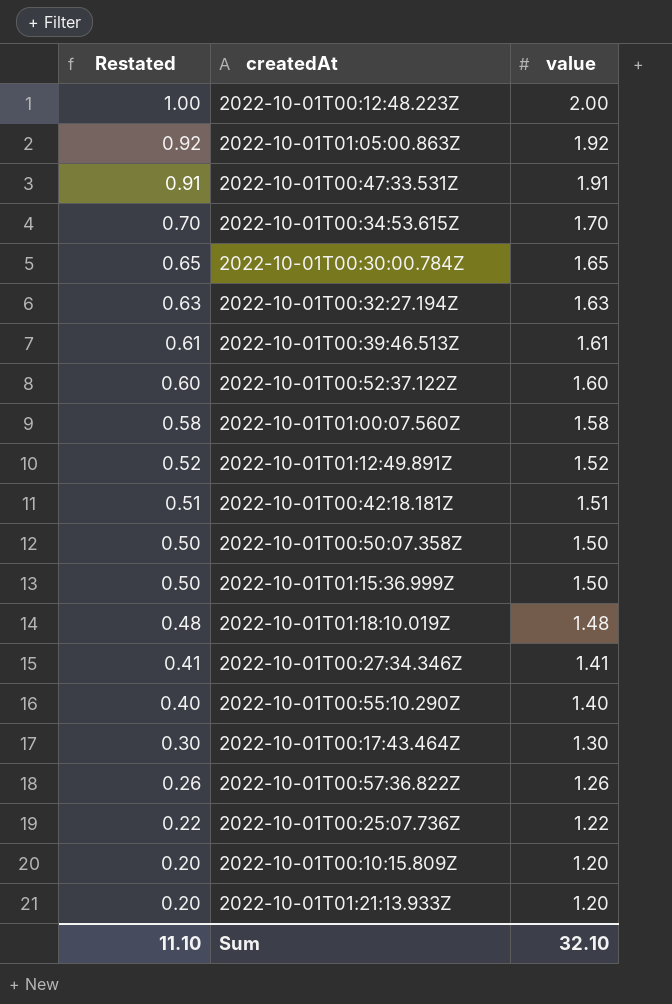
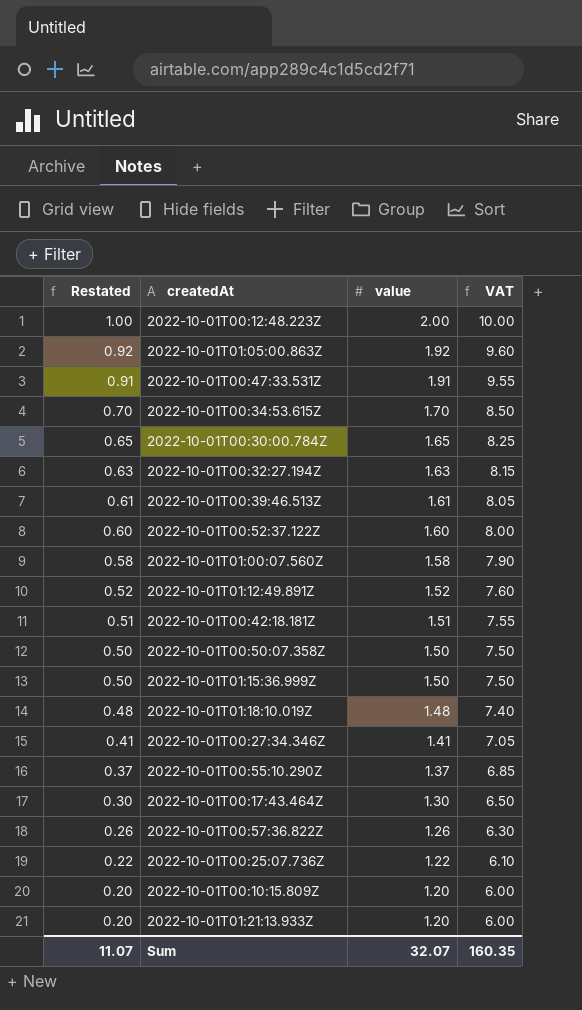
column VAT | formula: none -> [value] * 5
2022-10-01T00:55:10.290Z | Restated: 0.40 -> 0.37
2022-10-01T00:55:10.290Z | value: 1.40 -> 1.37
Sum | Restated: 11.10 -> 11.07
Sum | value: 32.10 -> 32.07

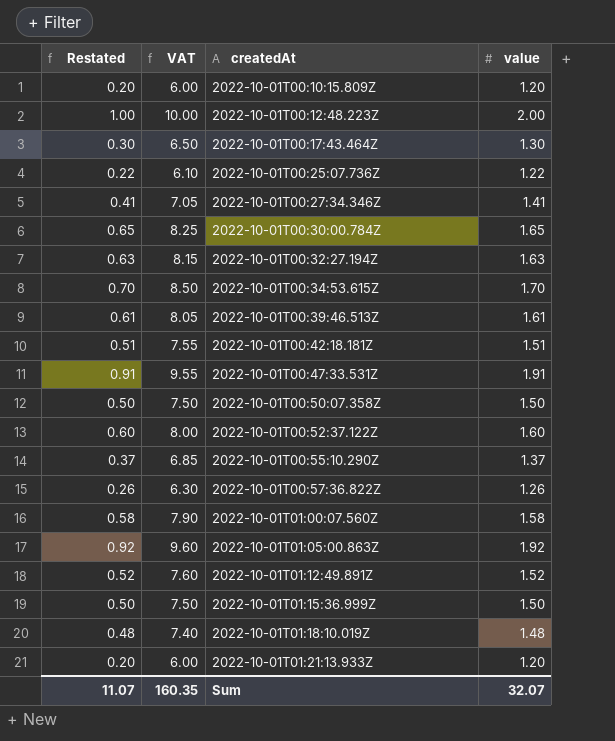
row order: Restated descending -> createdAt ascending
column VAT | position: 4 -> 2

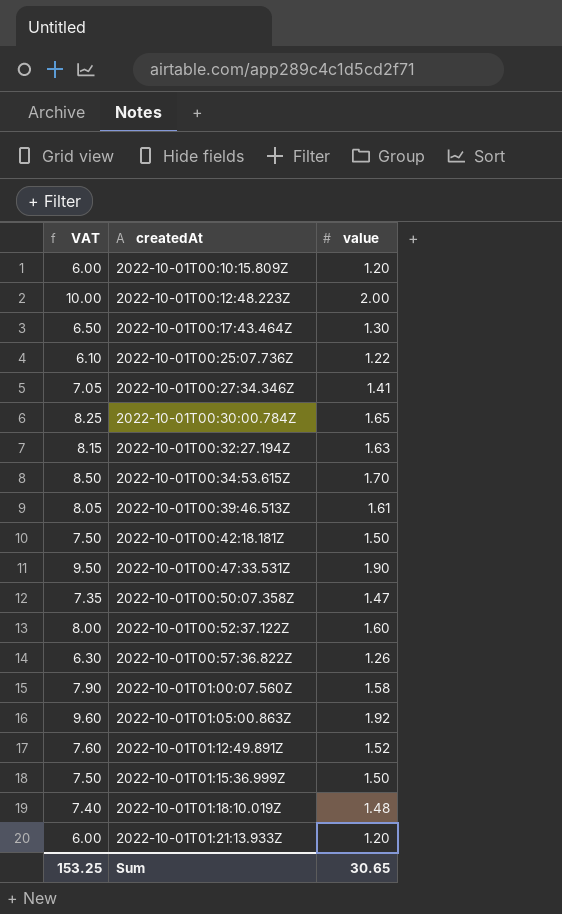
column Restated | formula: [value] - 1 -> none
row 2022-10-01T00:55:10.290Z: 0.37 | 6.85 | 1.37 -> none
2022-10-01T00:42:18.181Z | VAT: 7.55 -> 7.50
2022-10-01T00:42:18.181Z | value: 1.51 -> 1.50
2022-10-01T00:47:33.531Z | VAT: 9.55 -> 9.50
2022-10-01T00:47:33.531Z | value: 1.91 -> 1.90
2022-10-01T00:50:07.358Z | VAT: 7.50 -> 7.35
2022-10-01T00:50:07.358Z | value: 1.50 -> 1.47
Sum | VAT: 160.35 -> 153.25
Sum | value: 32.07 -> 30.65

